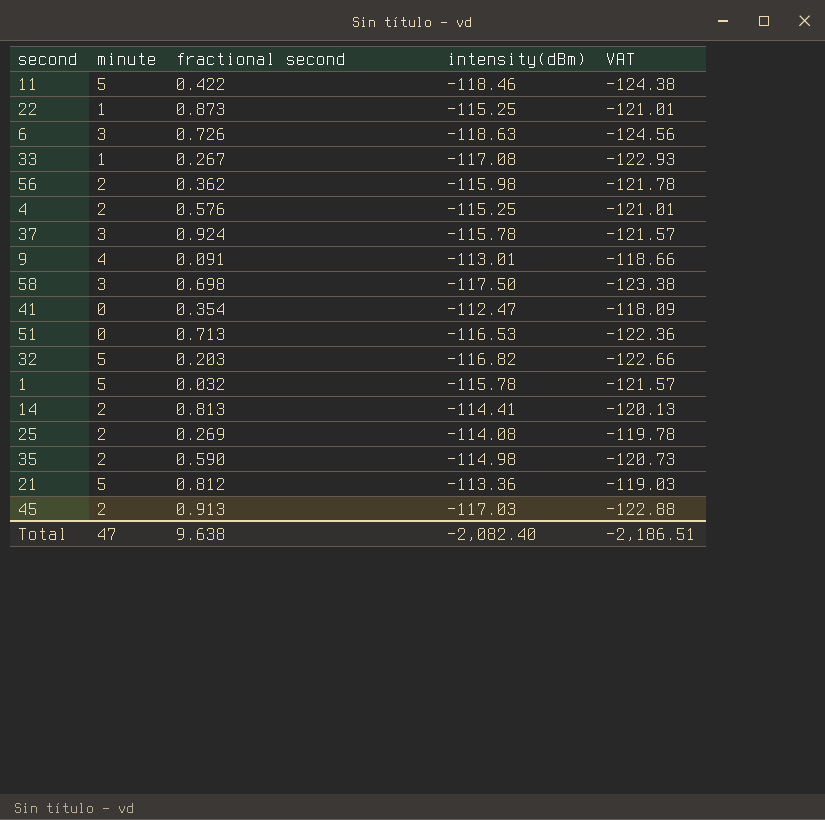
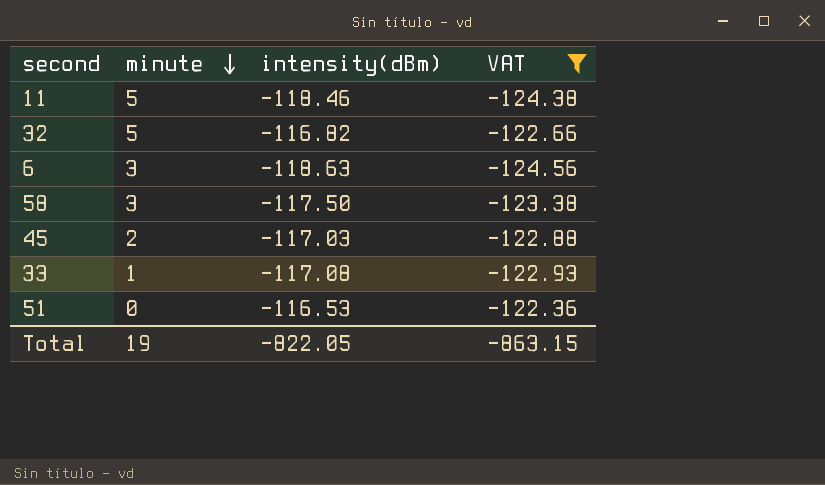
filter: none -> VAT <= -122.36
row order: none -> minute descending
column fractional second | position: 3 -> none
Total | minute: 47 -> 19
Total | intensity(dBm): -2,082.40 -> -822.05
Total | VAT: -2,186.51 -> -863.15

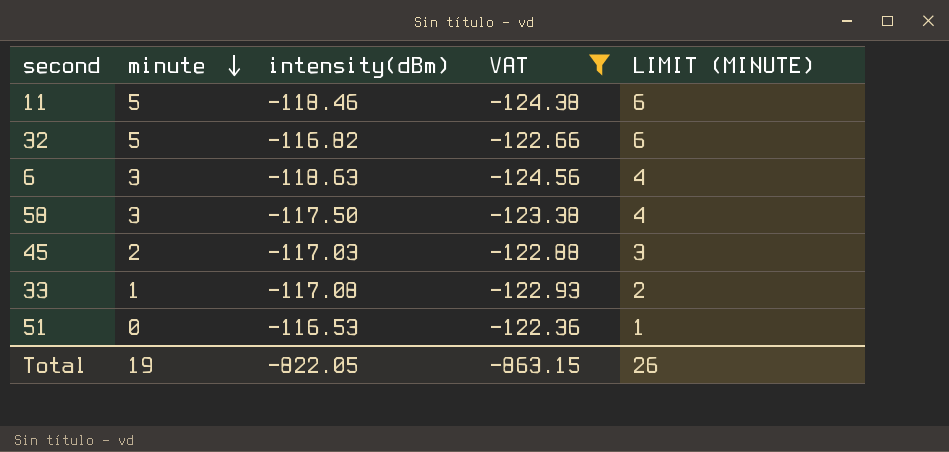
column LIMIT (MINUTE) | formula: none -> [minute] + 1

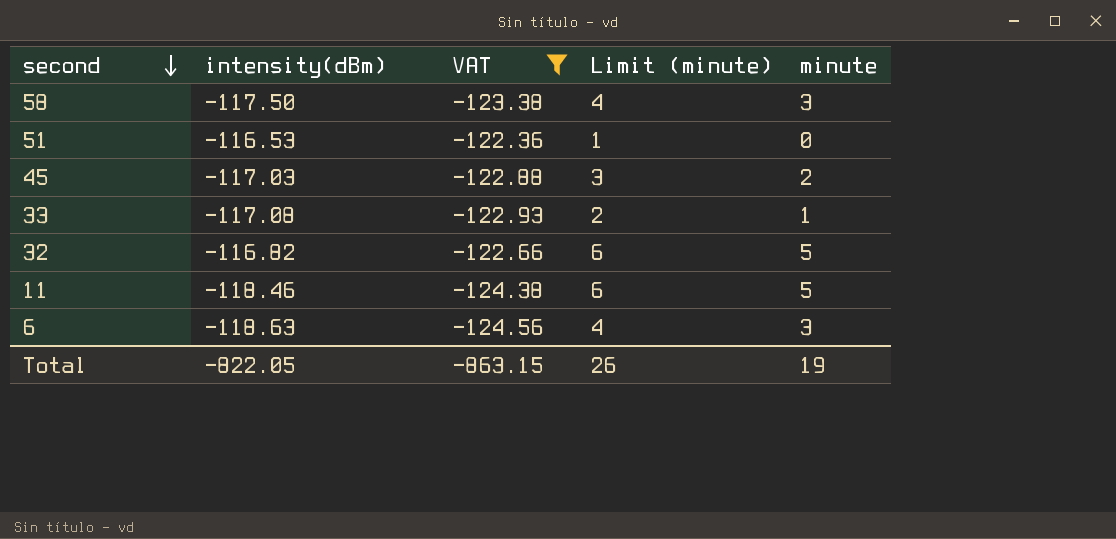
row order: minute descending -> second descending
column name: LIMIT (MINUTE) -> Limit (minute)
column minute | position: 2 -> 5

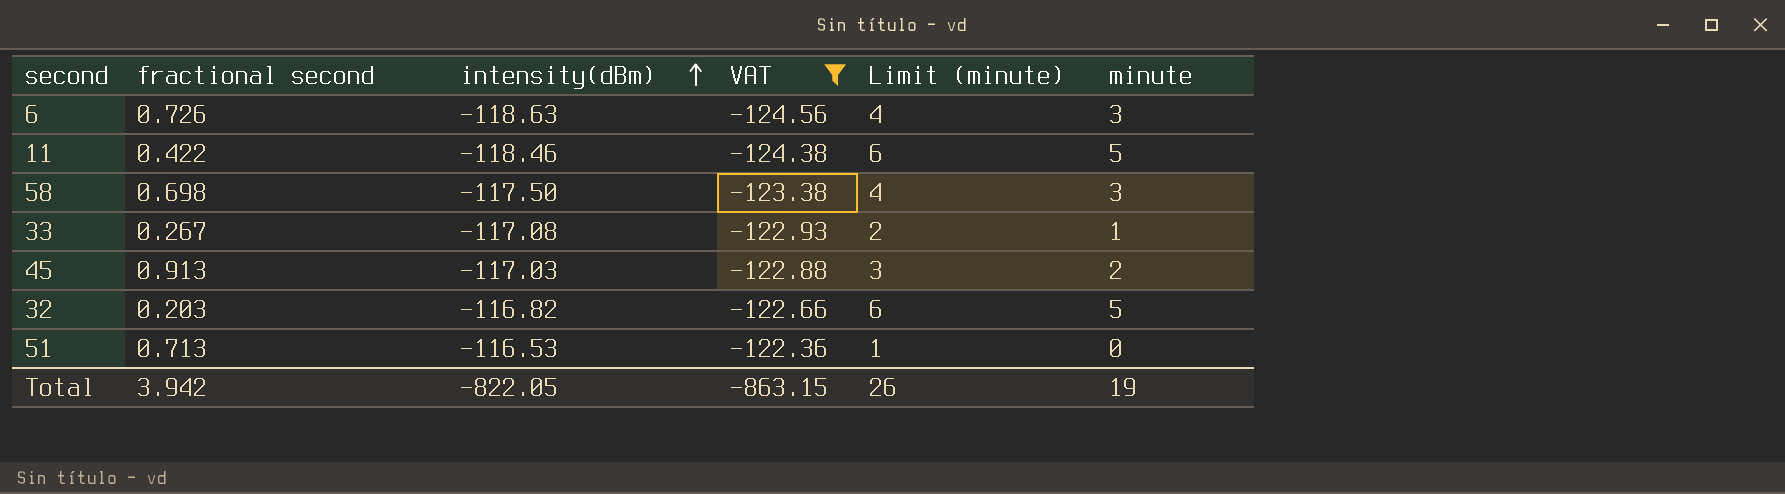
row order: second descending -> intensity(dBm) ascending
column fractional second | position: none -> 2

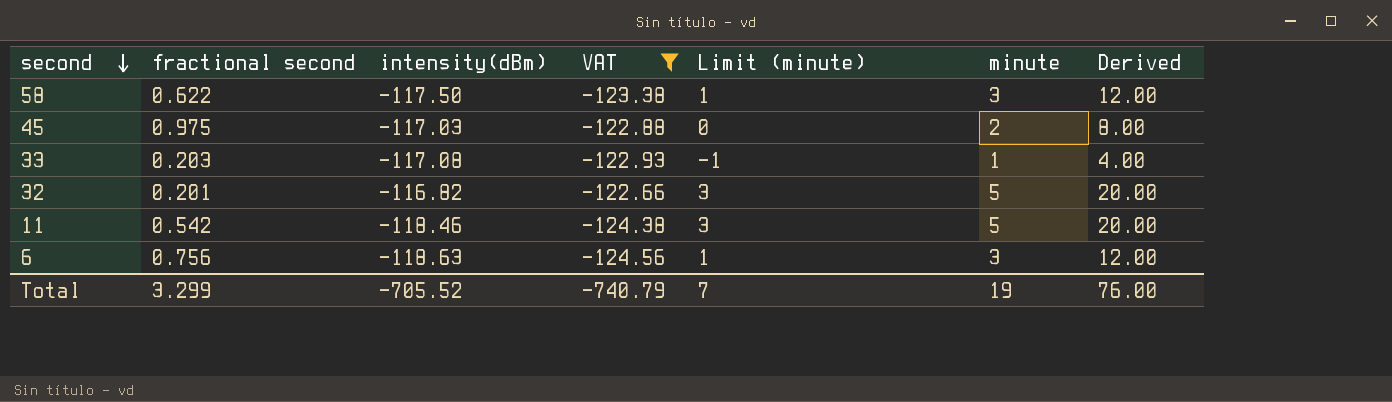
row order: intensity(dBm) ascending -> second descending
column Limit (minute) | formula: [minute] + 1 -> [minute] - 2
column Derived | formula: none -> [minute] * 4
row 51: 0.713 | -116.53 | -122.36 | 1 | 0 -> none
58 | fractional second: 0.698 -> 0.622
45 | fractional second: 0.913 -> 0.975
33 | fractional second: 0.267 -> 0.203
32 | fractional second: 0.203 -> 0.201
11 | fractional second: 0.422 -> 0.542
6 | fractional second: 0.726 -> 0.756
Total | fractional second: 3.942 -> 3.299
Total | intensity(dBm): -822.05 -> -705.52
Total | VAT: -863.15 -> -740.79
Total | Limit (minute): 26 -> 7

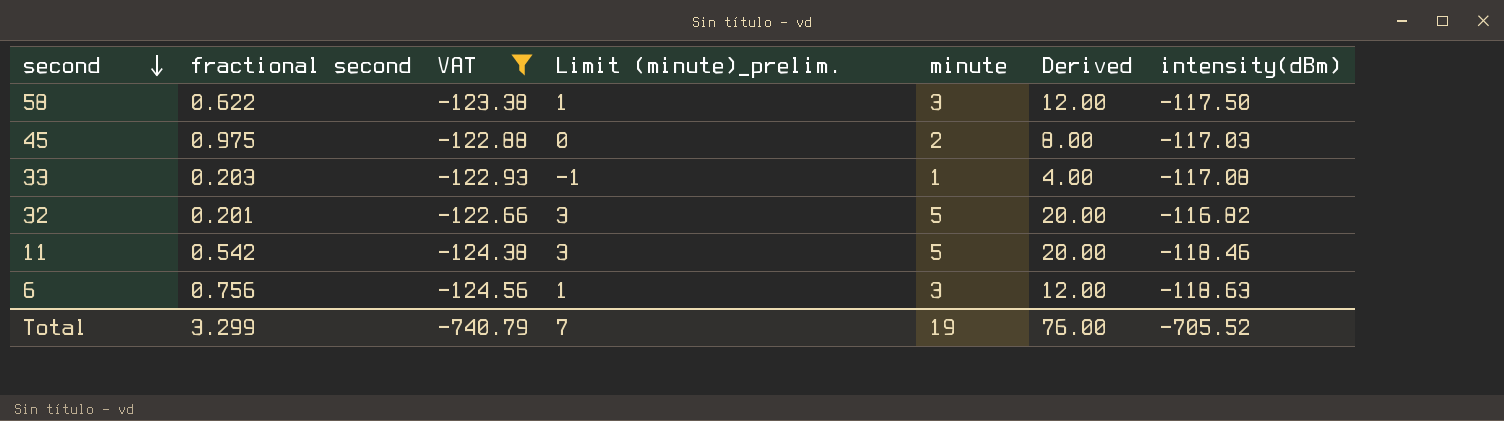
column name: Limit (minute) -> Limit (minute)_prelim.
column intensity(dBm) | position: 3 -> 7

